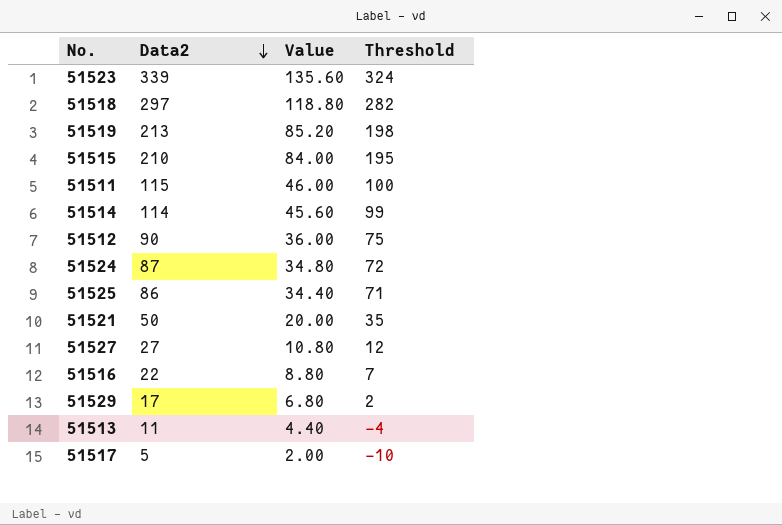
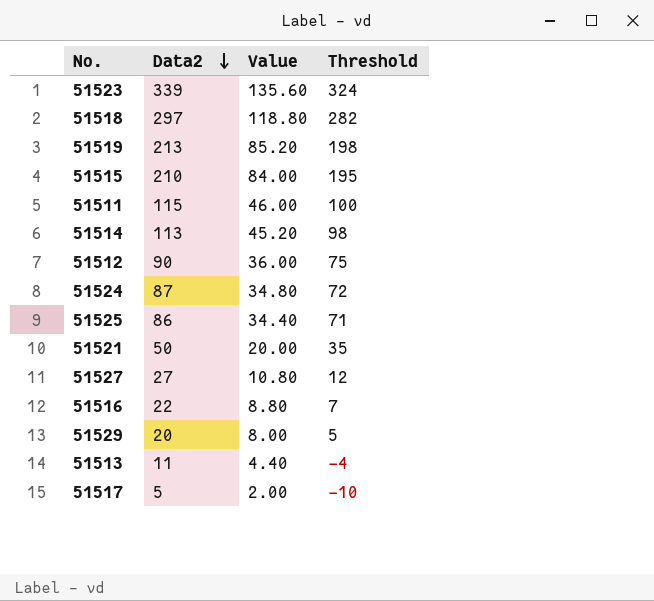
51514 | Data2: 114 -> 113
51514 | Value: 45.60 -> 45.20
51514 | Threshold: 99 -> 98
51529 | Data2: 17 -> 20
51529 | Value: 6.80 -> 8.00
51529 | Threshold: 2 -> 5

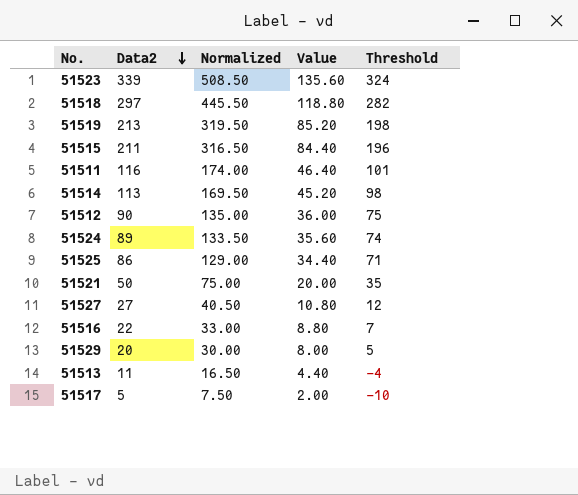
column Normalized | formula: none -> [Data2] * 1.5
51515 | Data2: 210 -> 211
51515 | Value: 84.00 -> 84.40
51515 | Threshold: 195 -> 196
51511 | Data2: 115 -> 116
51511 | Value: 46.00 -> 46.40
51511 | Threshold: 100 -> 101
51524 | Data2: 87 -> 89
51524 | Value: 34.80 -> 35.60
51524 | Threshold: 72 -> 74

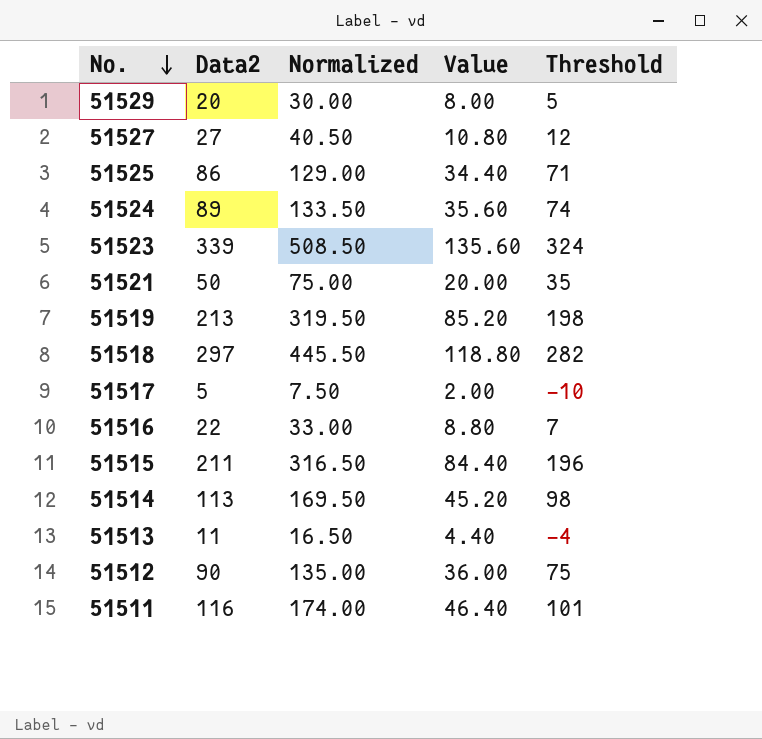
row order: Data2 descending -> No. descending

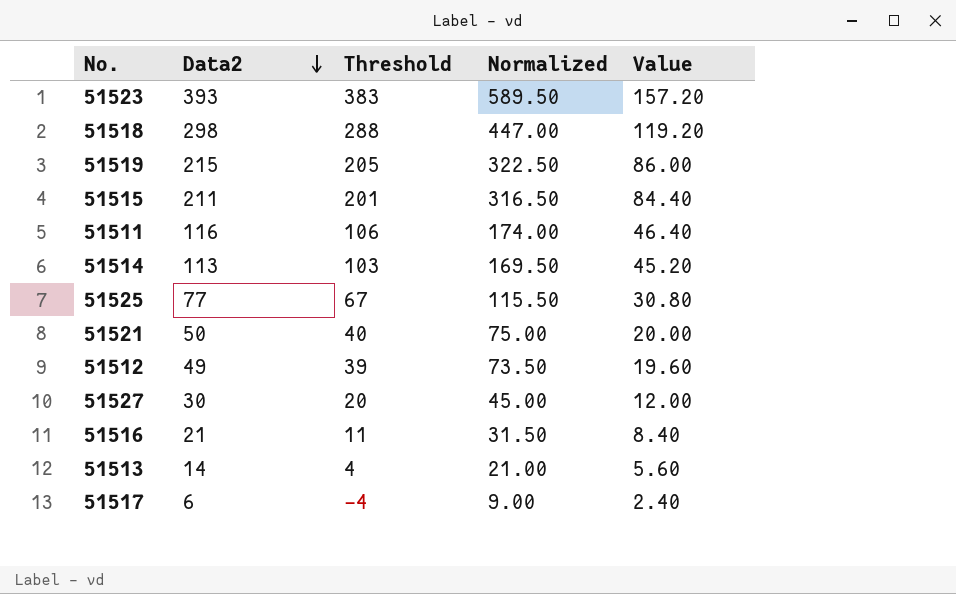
row order: No. descending -> Data2 descending
column Threshold | formula: [Data2] - 15 -> [Data2] - 10
column Threshold | position: 5 -> 3
row 51529: 20 | 30.00 | 8.00 | 5 -> none
row 51524: 89 | 133.50 | 35.60 | 74 -> none
51523 | Data2: 339 -> 393
51523 | Normalized: 508.50 -> 589.50
51523 | Value: 135.60 -> 157.20
51518 | Data2: 297 -> 298
51518 | Normalized: 445.50 -> 447.00
51518 | Value: 118.80 -> 119.20
51519 | Data2: 213 -> 215
51519 | Normalized: 319.50 -> 322.50
51519 | Value: 85.20 -> 86.00
51525 | Data2: 86 -> 77
51525 | Normalized: 129.00 -> 115.50
51525 | Value: 34.40 -> 30.80
51512 | Data2: 90 -> 49
51512 | Normalized: 135.00 -> 73.50
51512 | Value: 36.00 -> 19.60
51527 | Data2: 27 -> 30
51527 | Normalized: 40.50 -> 45.00
51527 | Value: 10.80 -> 12.00
51516 | Data2: 22 -> 21
51516 | Normalized: 33.00 -> 31.50
51516 | Value: 8.80 -> 8.40
51513 | Data2: 11 -> 14
51513 | Normalized: 16.50 -> 21.00
51513 | Value: 4.40 -> 5.60
51517 | Data2: 5 -> 6
51517 | Normalized: 7.50 -> 9.00
51517 | Value: 2.00 -> 2.40

